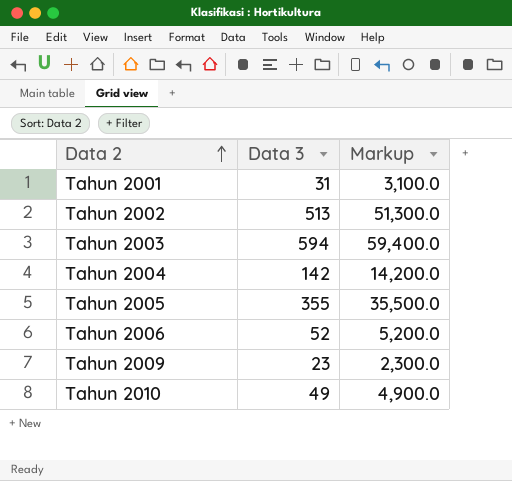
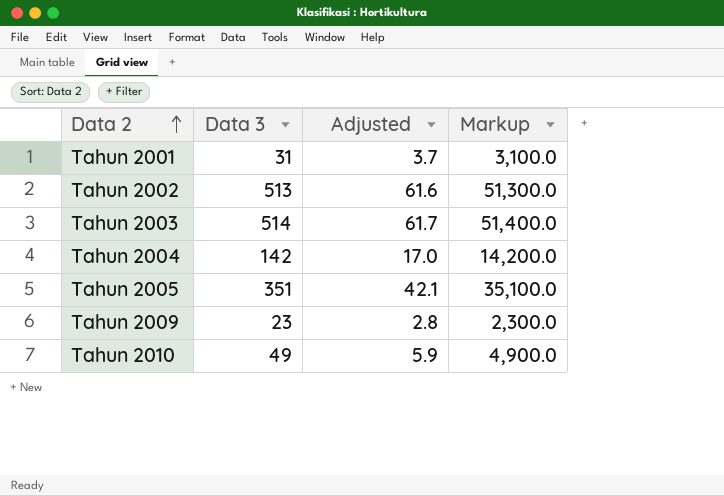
column Adjusted | formula: none -> [Data 3] * 0.12
row Tahun 2006: 52 | 5,200.0 -> none
Tahun 2003 | Data 3: 594 -> 514
Tahun 2003 | Markup: 59,400.0 -> 51,400.0
Tahun 2005 | Data 3: 355 -> 351
Tahun 2005 | Markup: 35,500.0 -> 35,100.0

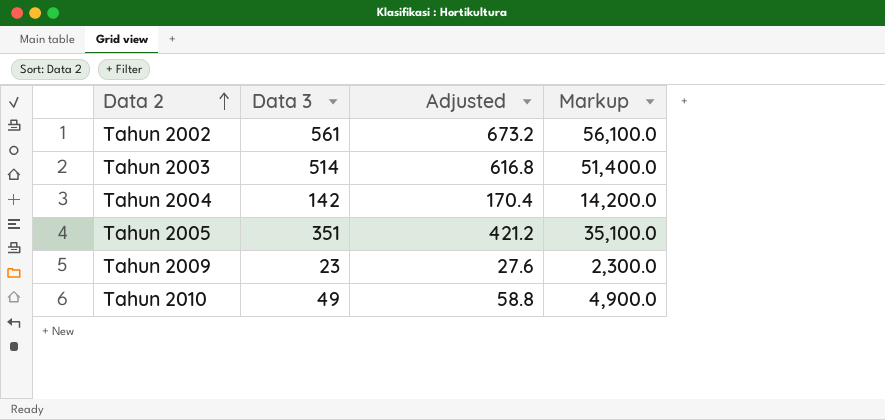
column Adjusted | formula: [Data 3] * 0.12 -> [Data 3] * 1.2
row Tahun 2001: 31 | 3.7 | 3,100.0 -> none
Tahun 2002 | Data 3: 513 -> 561
Tahun 2002 | Markup: 51,300.0 -> 56,100.0

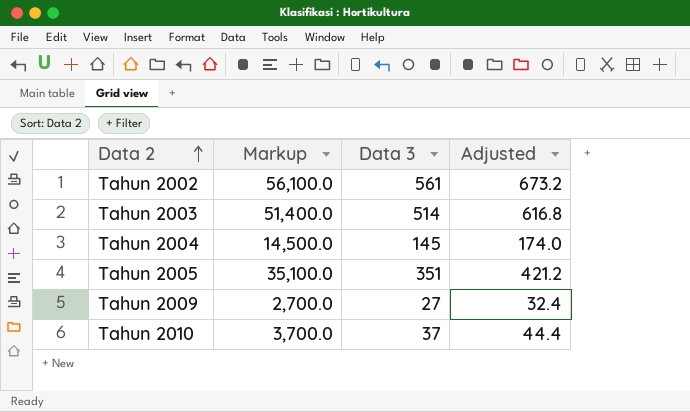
column Markup | position: 4 -> 2
Tahun 2004 | Markup: 14,200.0 -> 14,500.0
Tahun 2004 | Data 3: 142 -> 145
Tahun 2004 | Adjusted: 170.4 -> 174.0
Tahun 2009 | Markup: 2,300.0 -> 2,700.0
Tahun 2009 | Data 3: 23 -> 27
Tahun 2009 | Adjusted: 27.6 -> 32.4
Tahun 2010 | Markup: 4,900.0 -> 3,700.0
Tahun 2010 | Data 3: 49 -> 37
Tahun 2010 | Adjusted: 58.8 -> 44.4

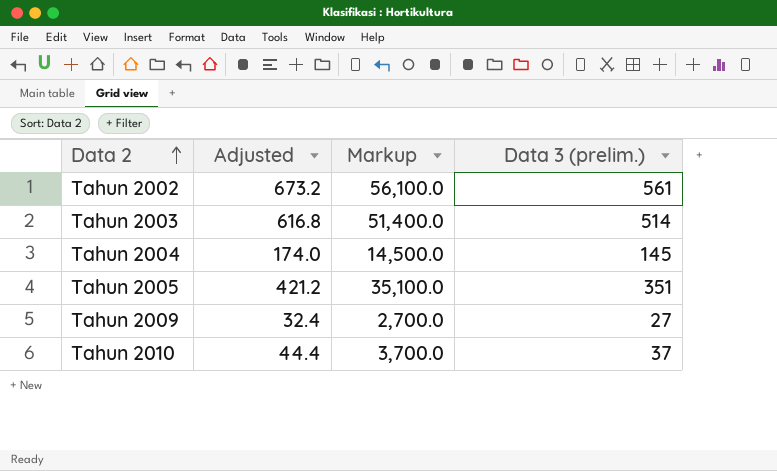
column Adjusted | position: 4 -> 2
column name: Data 3 -> Data 3 (prelim.)

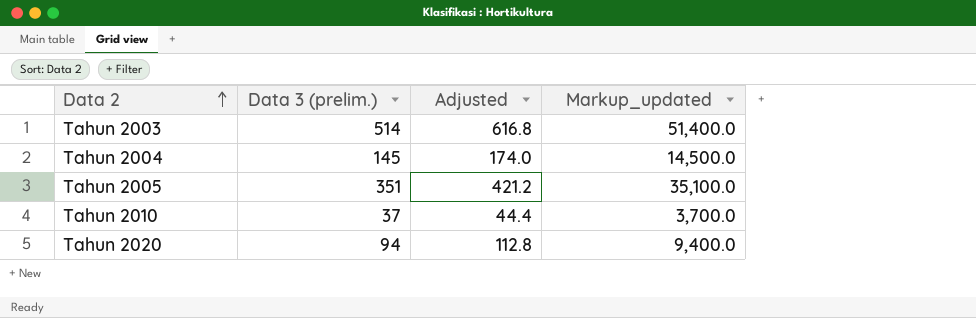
column Data 3 (prelim.) | position: 4 -> 2
column name: Markup -> Markup_updated
row Tahun 2002: 673.2 | 56,100.0 | 561 -> none
row Tahun 2009: 32.4 | 2,700.0 | 27 -> none
row Tahun 2020: none -> 94 | 112.8 | 9,400.0

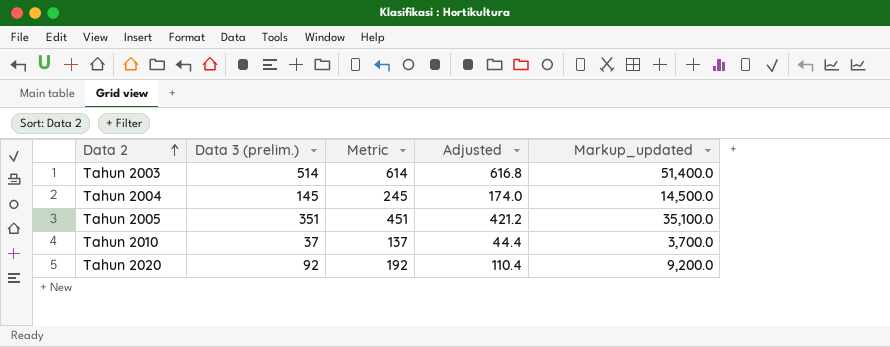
column Metric | formula: none -> [Data 3 (prelim.)] + 100
Tahun 2020 | Data 3 (prelim.): 94 -> 92
Tahun 2020 | Adjusted: 112.8 -> 110.4
Tahun 2020 | Markup_updated: 9,400.0 -> 9,200.0

